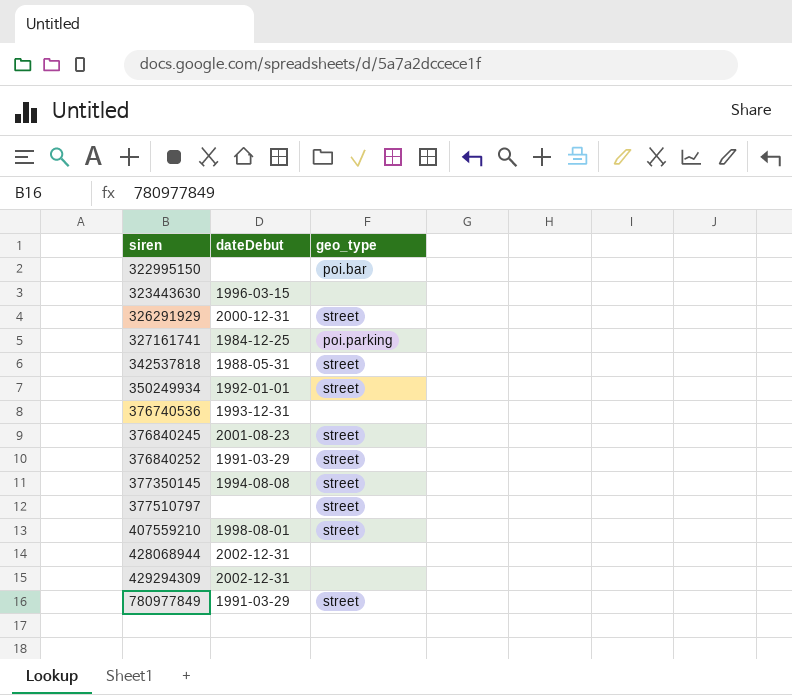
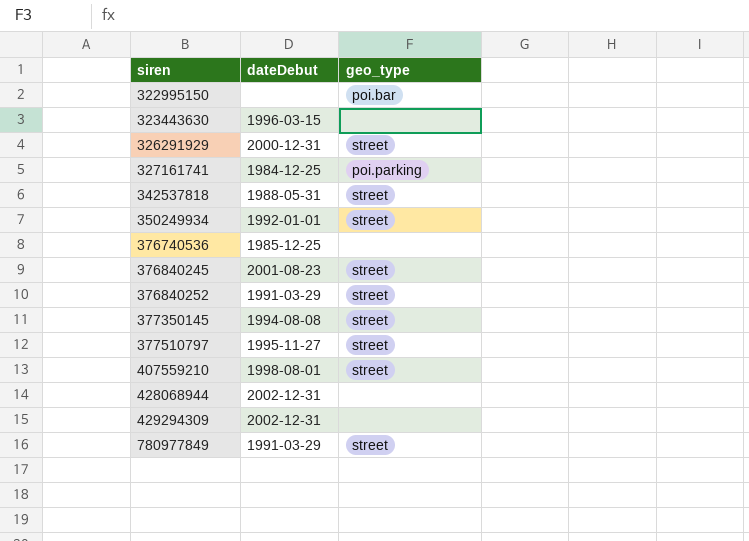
376740536 | dateDebut: 1993-12-31 -> 1985-12-25
377510797 | dateDebut: none -> 1995-11-27

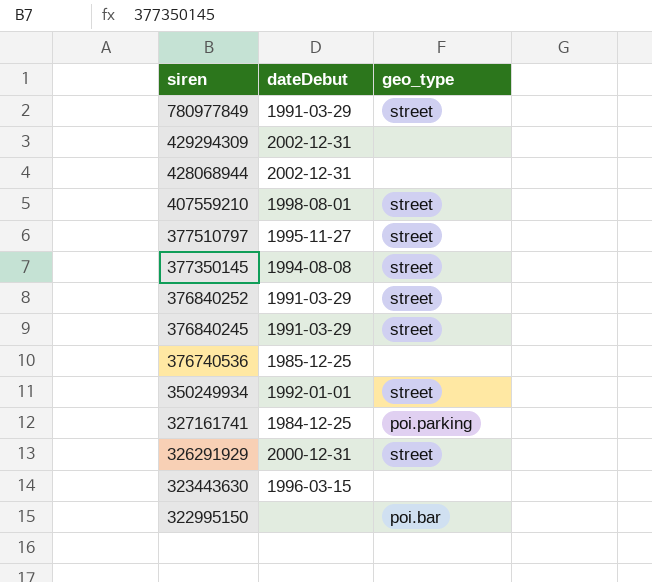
row order: siren ascending -> siren descending
row 342537818: 1988-05-31 | street -> none
376840245 | dateDebut: 2001-08-23 -> 1991-03-29

